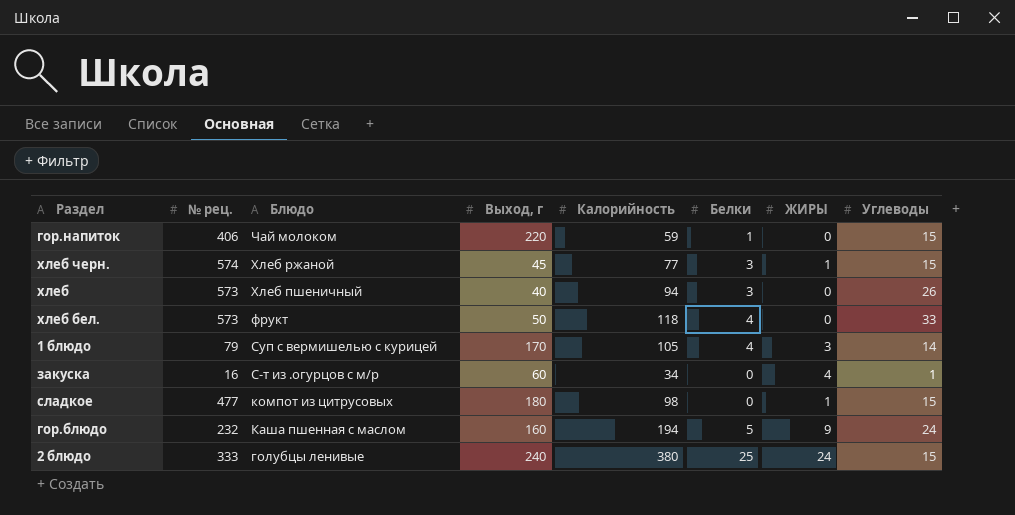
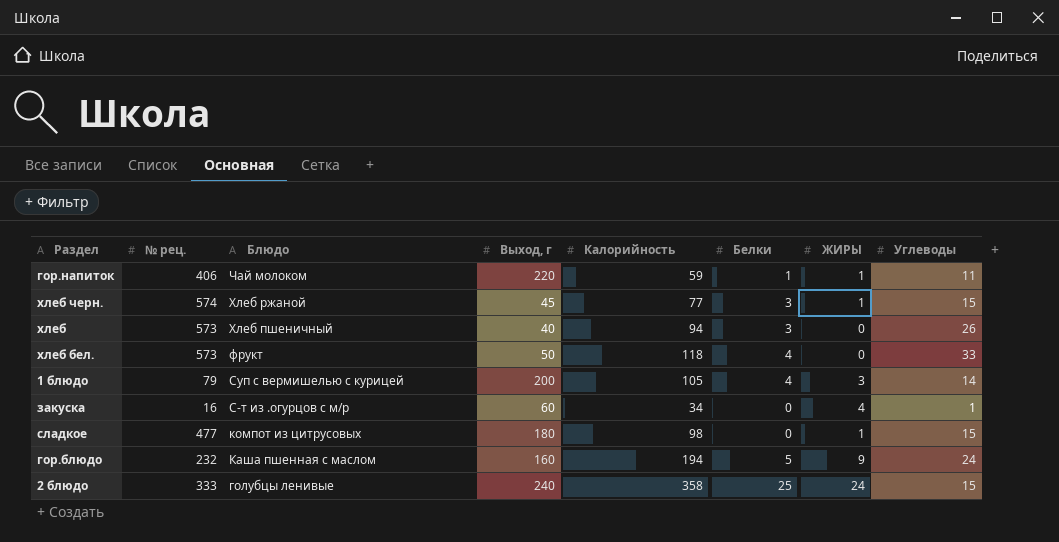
гор.напиток | ЖИРЫ: 0 -> 1
гор.напиток | Углеводы: 15 -> 11
1 блюдо | Выход, г: 170 -> 200
2 блюдо | Калорийность: 380 -> 358

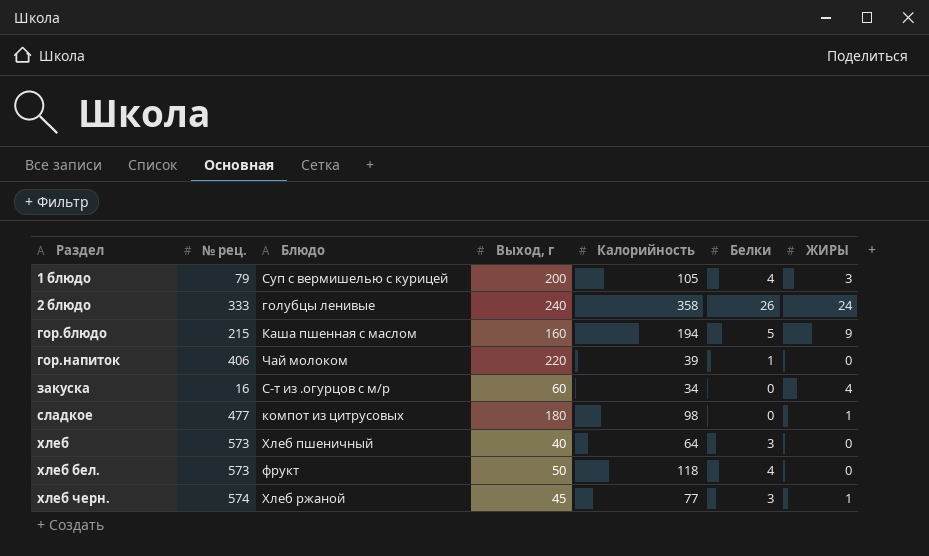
row order: Блюдо descending -> Раздел ascending
column Углеводы | position: 8 -> none
2 блюдо | Белки: 25 -> 26
гор.блюдо | № рец.: 232 -> 215
гор.напиток | Калорийность: 59 -> 39
гор.напиток | ЖИРЫ: 1 -> 0
хлеб | Калорийность: 94 -> 64

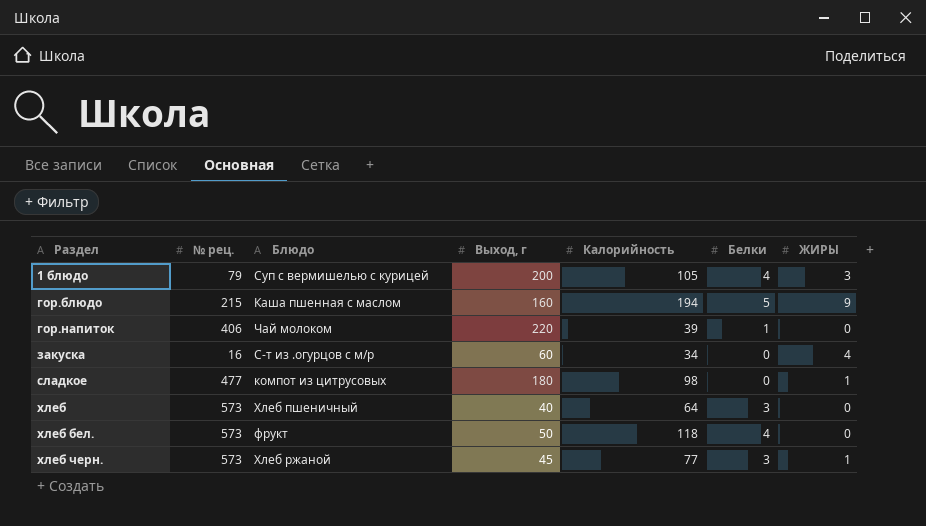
row 2 блюдо: 333 | голубцы ленивые | 240 | 358 | 26 | 24 -> none
хлеб черн. | № рец.: 574 -> 573

